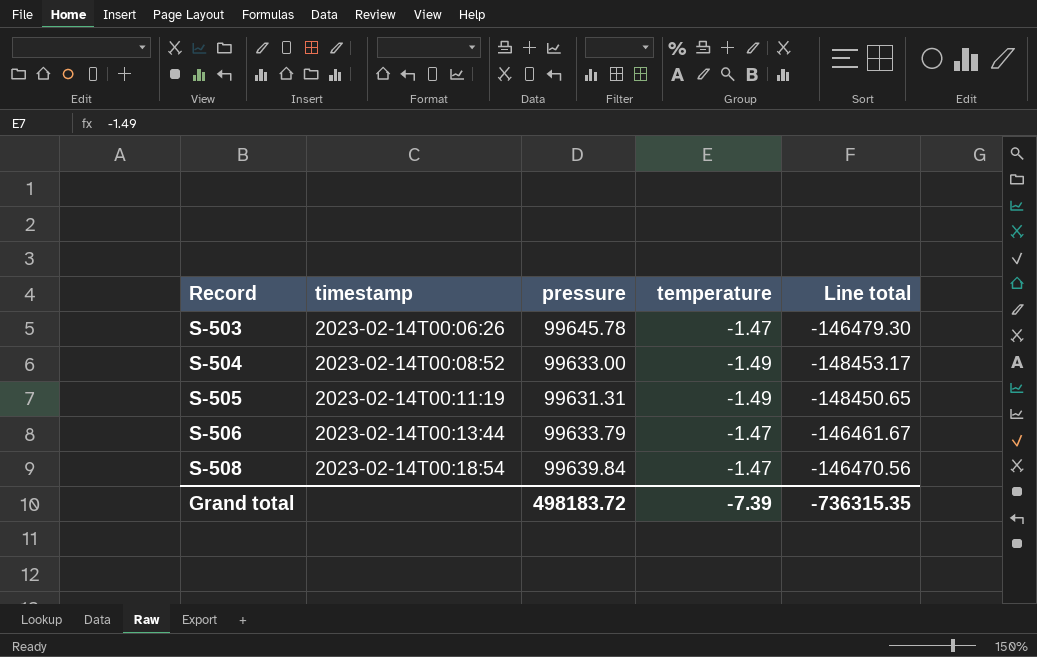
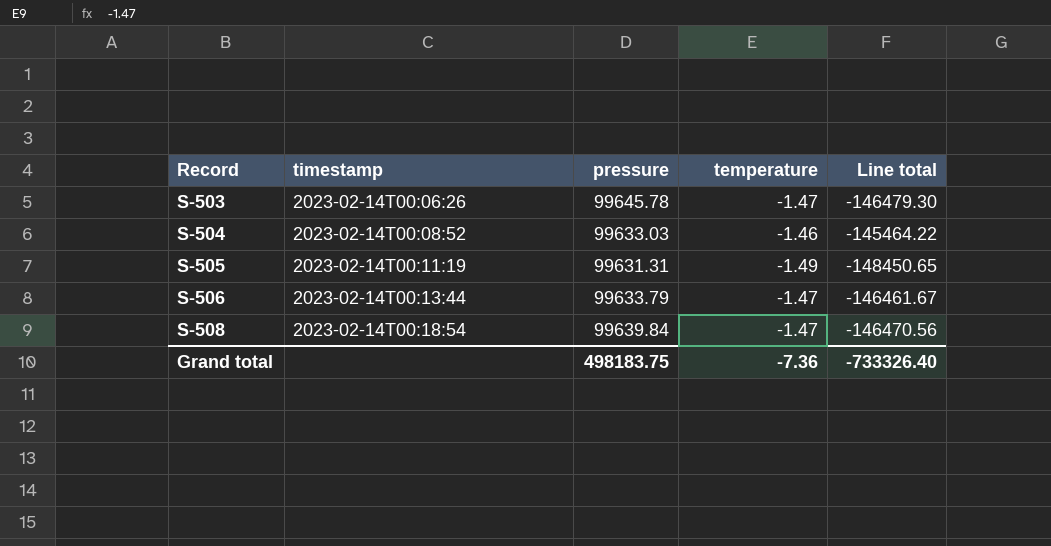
S-504 | pressure: 99633.00 -> 99633.03
S-504 | temperature: -1.49 -> -1.46
S-504 | Line total: -148453.17 -> -145464.22
Grand total | pressure: 498183.72 -> 498183.75
Grand total | temperature: -7.39 -> -7.36
Grand total | Line total: -736315.35 -> -733326.40

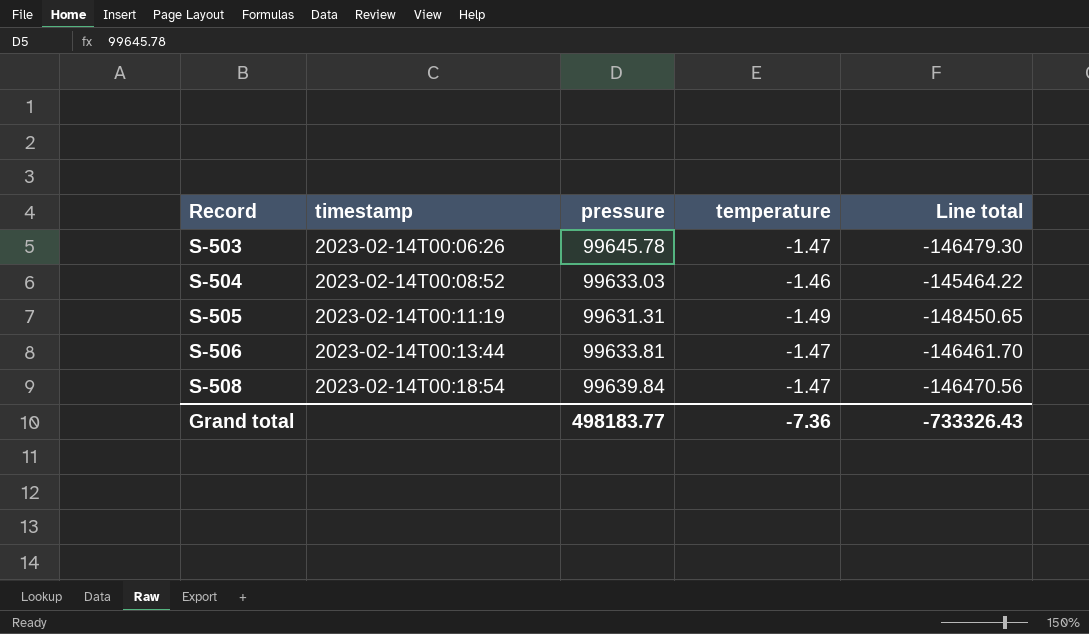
S-506 | pressure: 99633.79 -> 99633.81
S-506 | Line total: -146461.67 -> -146461.70
Grand total | pressure: 498183.75 -> 498183.77
Grand total | Line total: -733326.40 -> -733326.43

